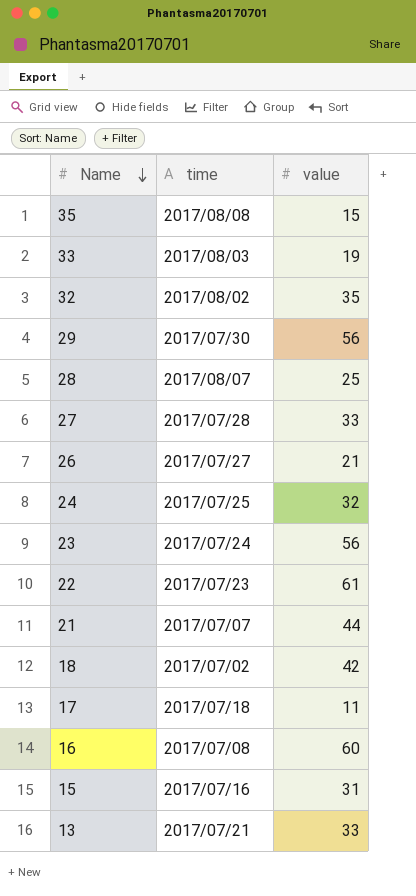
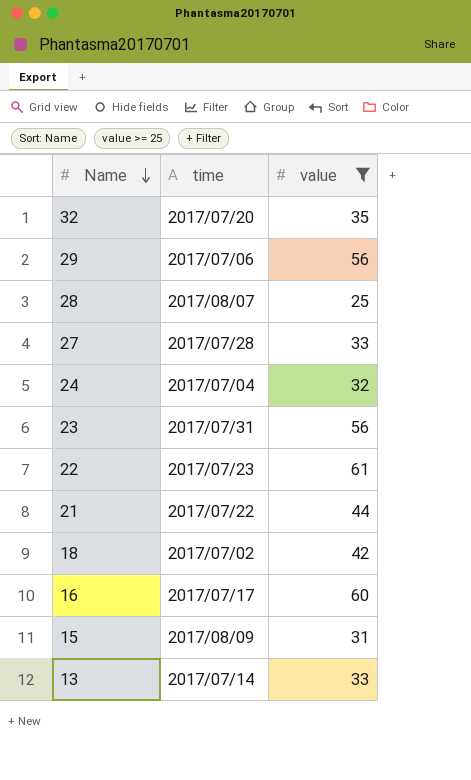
filter: none -> value >= 25
32 | time: 2017/08/02 -> 2017/07/20
29 | time: 2017/07/30 -> 2017/07/06
24 | time: 2017/07/25 -> 2017/07/04
23 | time: 2017/07/24 -> 2017/07/31
21 | time: 2017/07/07 -> 2017/07/22
16 | time: 2017/07/08 -> 2017/07/17
15 | time: 2017/07/16 -> 2017/08/09
13 | time: 2017/07/21 -> 2017/07/14

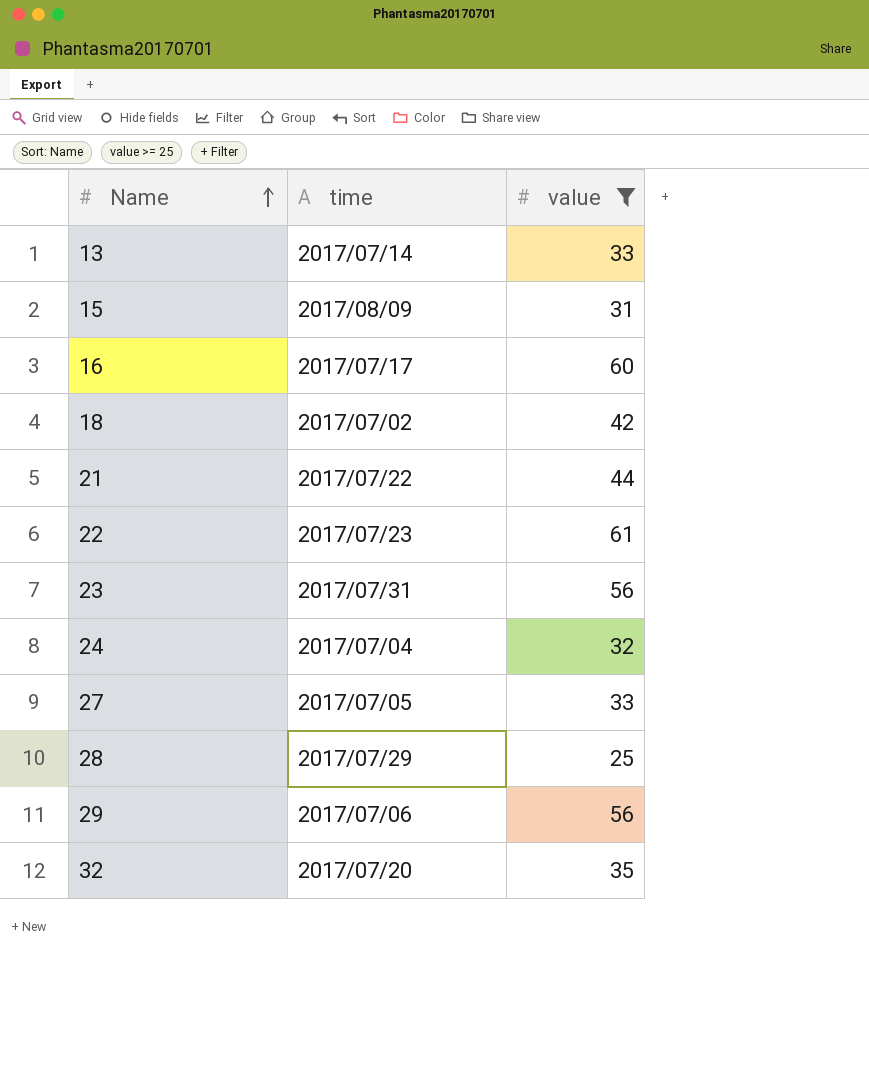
row order: Name descending -> Name ascending
27 | time: 2017/07/28 -> 2017/07/05
28 | time: 2017/08/07 -> 2017/07/29

